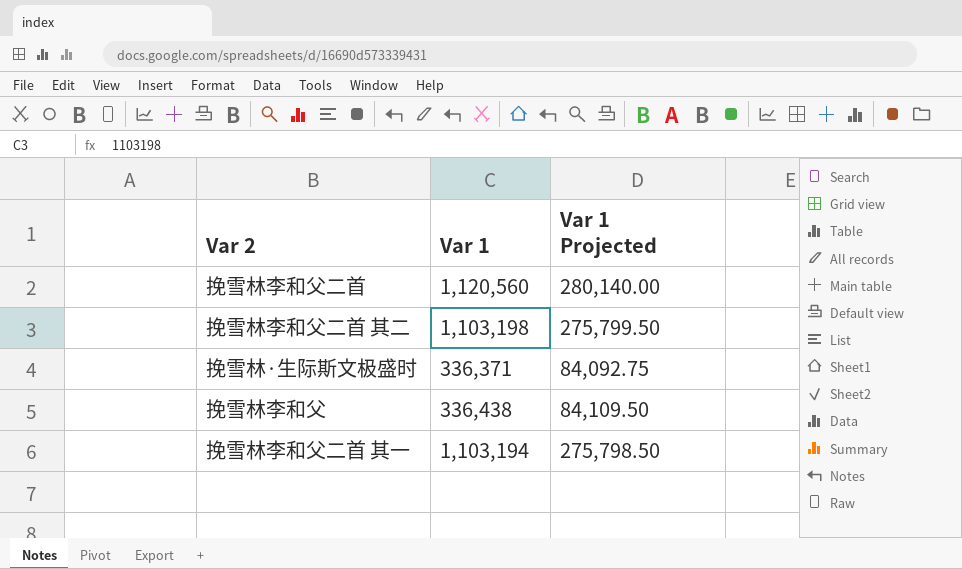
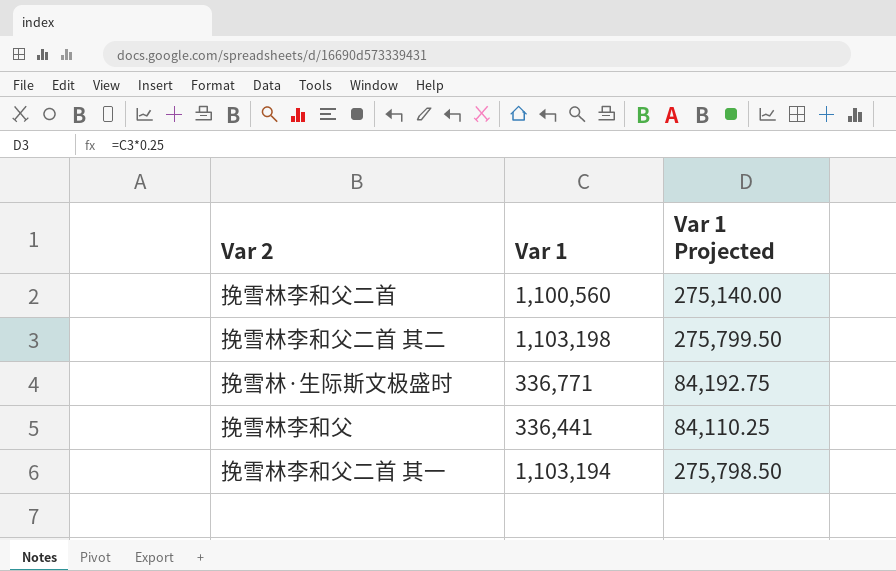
挽雪林李和父二首 | Var 1: 1,120,560 -> 1,100,560
挽雪林李和父二首 | Var 1 Projected: 280,140.00 -> 275,140.00
挽雪林·生际斯文极盛时 | Var 1: 336,371 -> 336,771
挽雪林·生际斯文极盛时 | Var 1 Projected: 84,092.75 -> 84,192.75
挽雪林李和父 | Var 1: 336,438 -> 336,441
挽雪林李和父 | Var 1 Projected: 84,109.50 -> 84,110.25

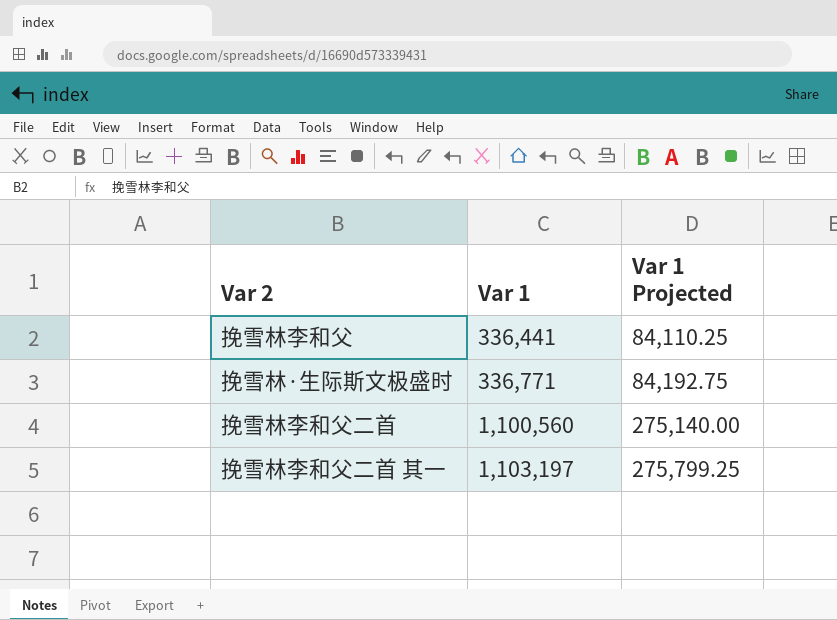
row order: none -> Var 1 ascending
row 挽雪林李和父二首 其二: 1,103,198 | 275,799.50 -> none
挽雪林李和父二首 其一 | Var 1: 1,103,194 -> 1,103,197
挽雪林李和父二首 其一 | Var 1 Projected: 275,798.50 -> 275,799.25

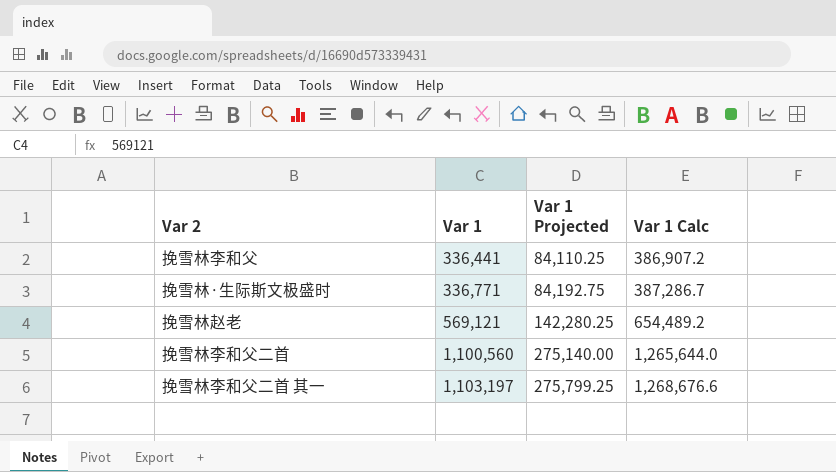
column Var 1 Calc | formula: none -> [Var 1] * 1.15
row 挽雪林赵老: none -> 569,121 | 142,280.25 | 654,489.2

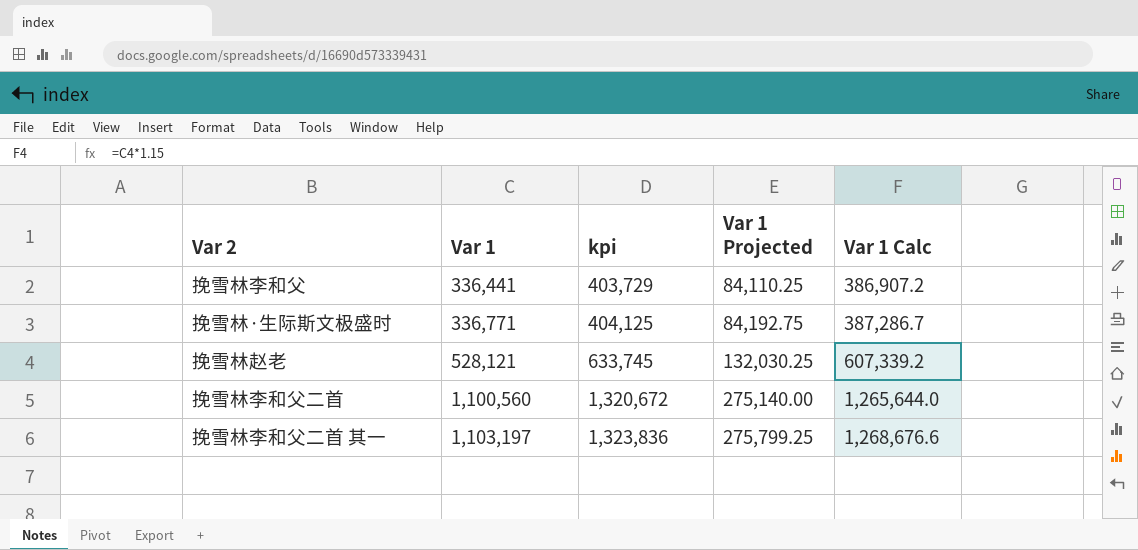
column kpi | formula: none -> [Var 1] * 1.2
挽雪林赵老 | Var 1: 569,121 -> 528,121
挽雪林赵老 | Var 1 Projected: 142,280.25 -> 132,030.25
挽雪林赵老 | Var 1 Calc: 654,489.2 -> 607,339.2

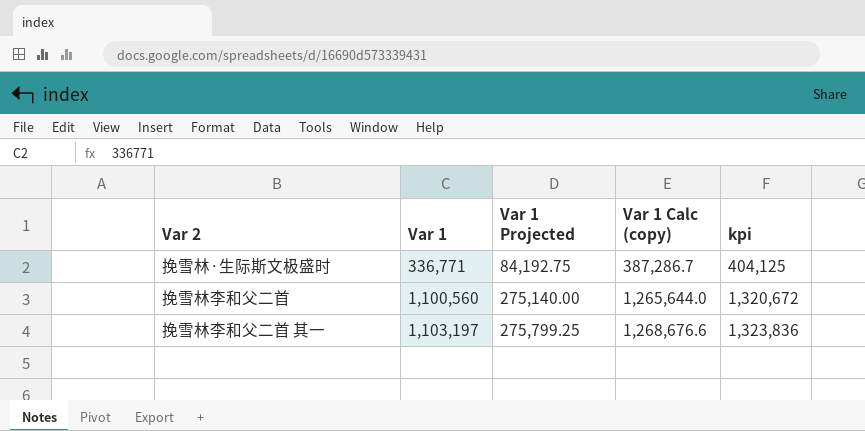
column name: Var 1 Calc -> Var 1 Calc (copy)
column kpi | position: 3 -> 5
row 挽雪林李和父: 336,441 | 403,729 | 84,110.25 | 386,907.2 -> none
row 挽雪林赵老: 528,121 | 633,745 | 132,030.25 | 607,339.2 -> none

